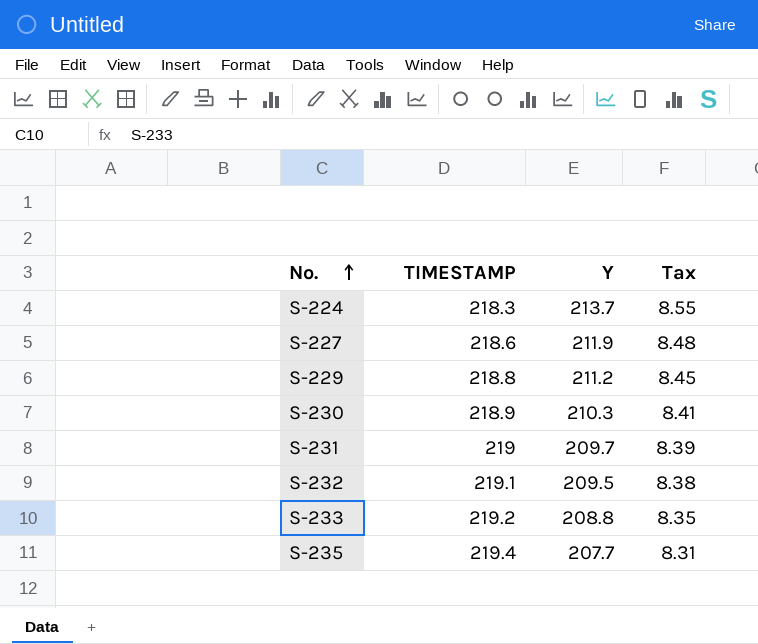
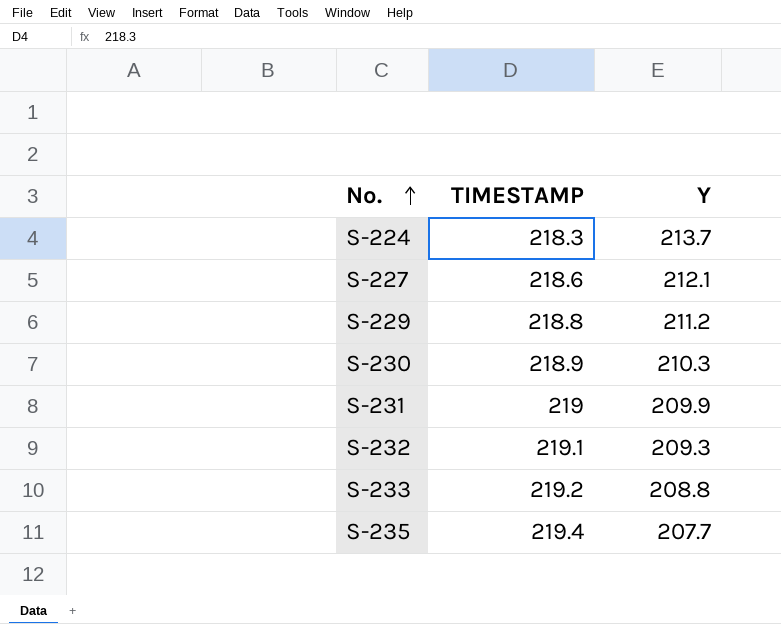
column Tax | formula: [Y] * 0.04 -> none
S-227 | Y: 211.9 -> 212.1
S-231 | Y: 209.7 -> 209.9
S-232 | Y: 209.5 -> 209.3

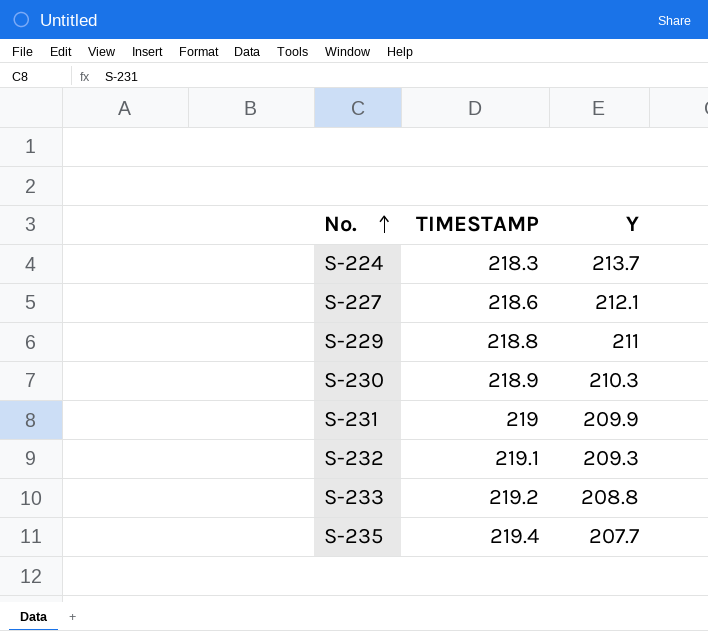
S-229 | Y: 211.2 -> 211

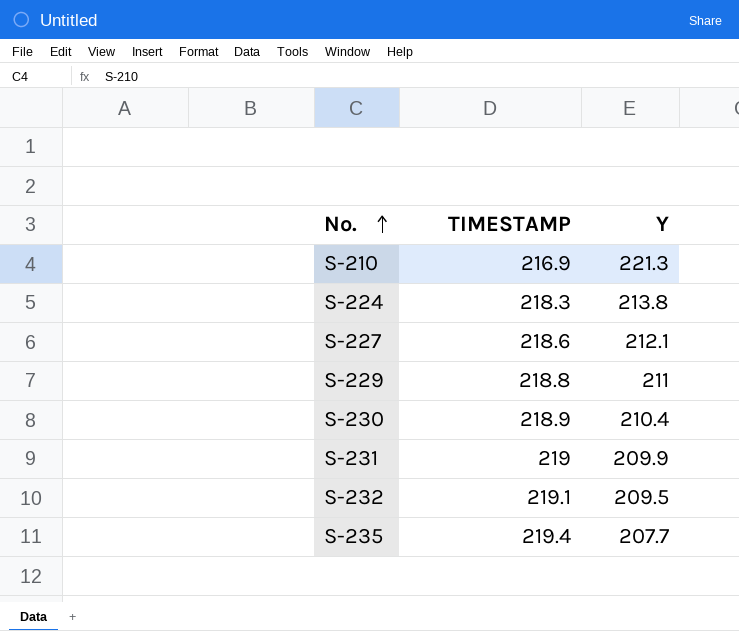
row S-233: 219.2 | 208.8 -> none
row S-210: none -> 216.9 | 221.3
S-224 | Y: 213.7 -> 213.8
S-230 | Y: 210.3 -> 210.4
S-232 | Y: 209.3 -> 209.5

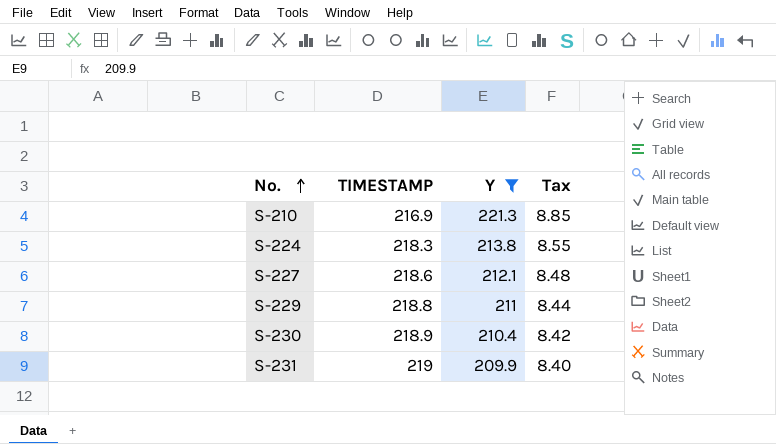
filter: none -> Y >= 209.9
column Tax | formula: none -> [Y] * 0.04

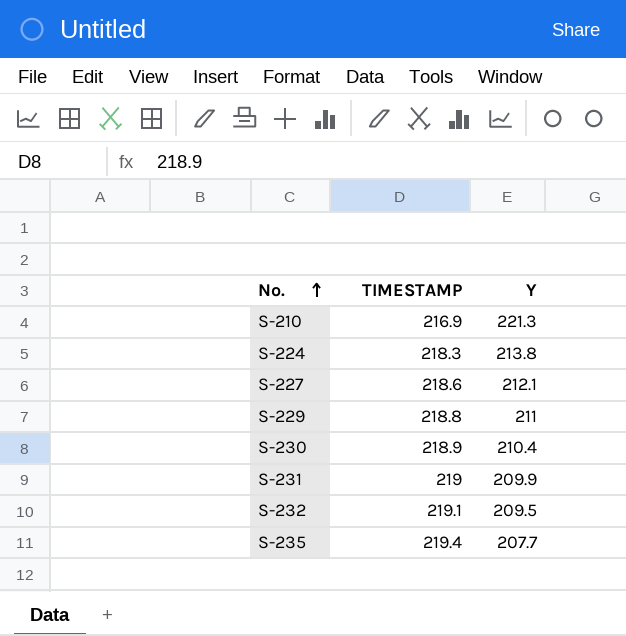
filter: Y >= 209.9 -> none
column Tax | formula: [Y] * 0.04 -> none

